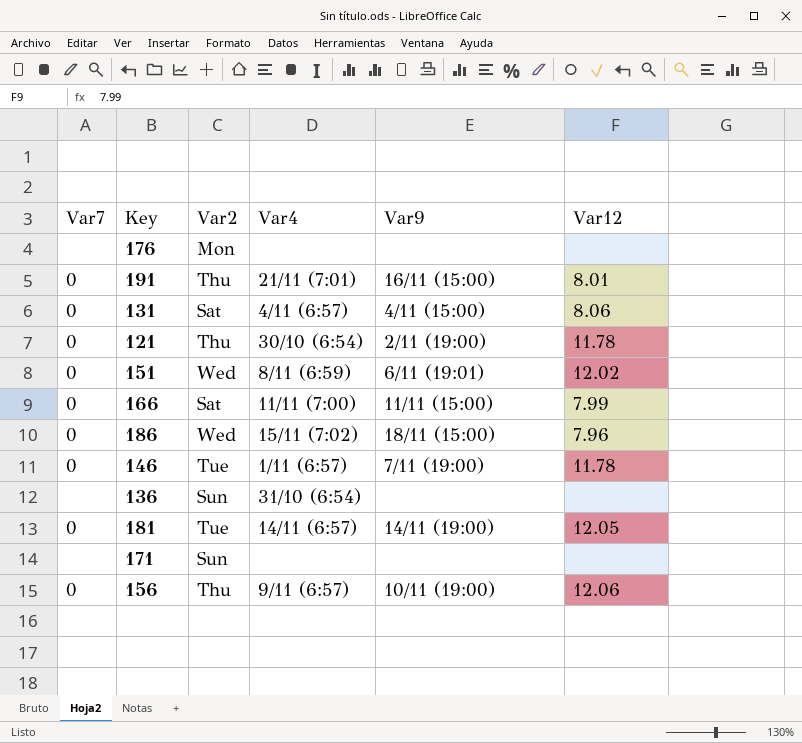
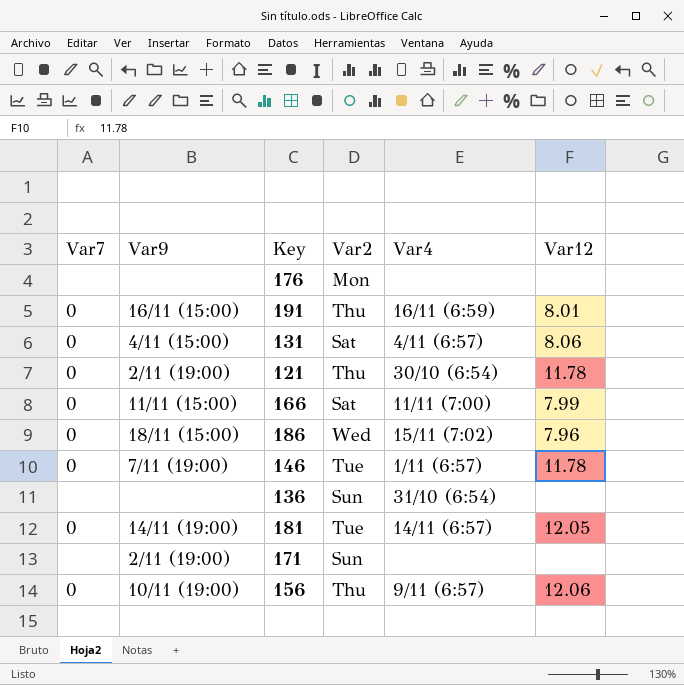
column Var9 | position: 5 -> 2
row 151: 0 | Wed | 8/11 (6:59) | 6/11 (19:01) | 12.02 -> none
191 | Var4: 21/11 (7:01) -> 16/11 (6:59)
171 | Var9: none -> 2/11 (19:00)

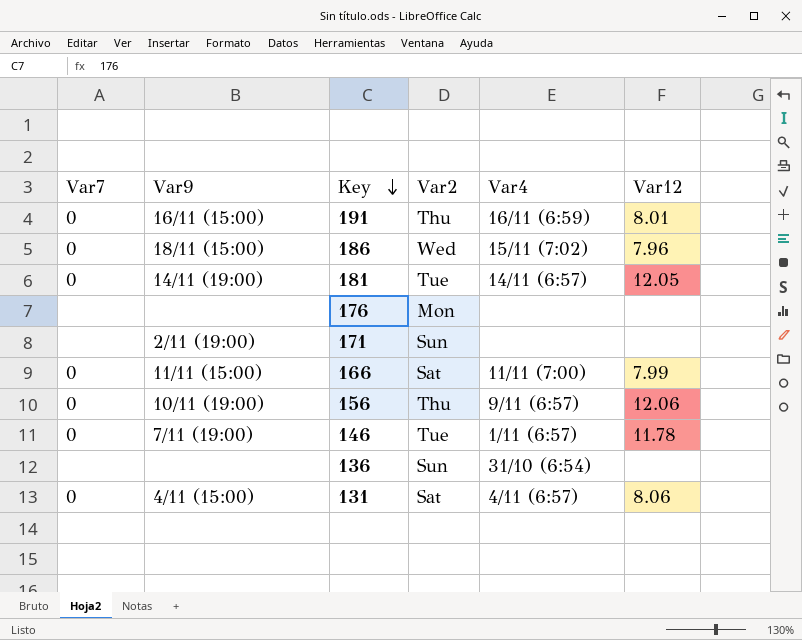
row order: none -> Key descending
row 121: 0 | 2/11 (19:00) | Thu | 30/10 (6:54) | 11.78 -> none

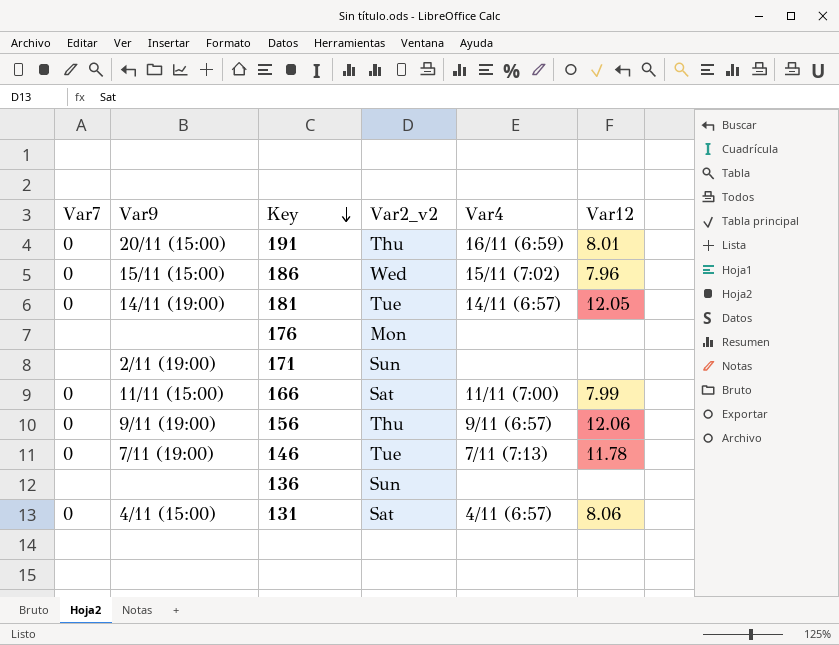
column name: Var2 -> Var2_v2
191 | Var9: 16/11 (15:00) -> 20/11 (15:00)
186 | Var9: 18/11 (15:00) -> 15/11 (15:00)
156 | Var9: 10/11 (19:00) -> 9/11 (19:00)
146 | Var4: 1/11 (6:57) -> 7/11 (7:13)
136 | Var4: 31/10 (6:54) -> none

